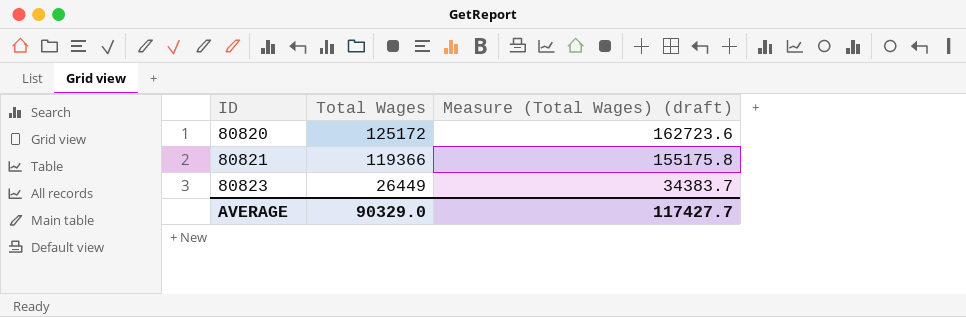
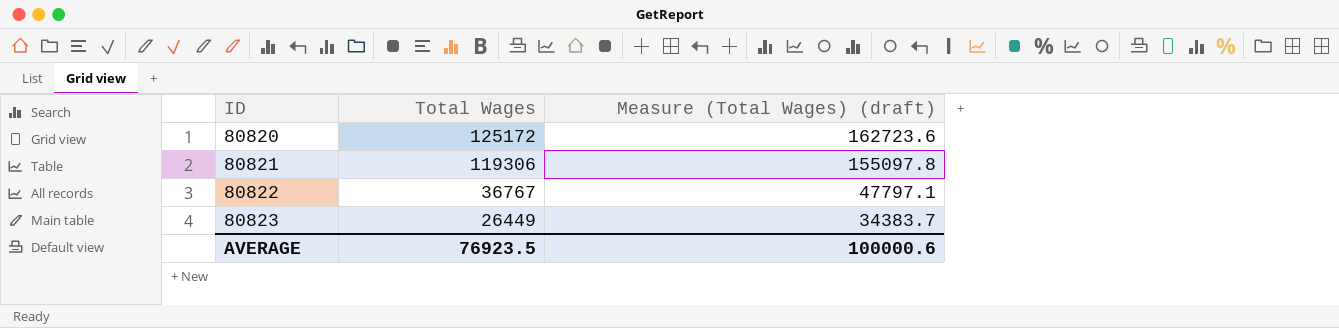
80821 | Total Wages: 119366 -> 119306
80821 | Measure (Total Wages) (draft): 155175.8 -> 155097.8
row 80822: none -> 36767 | 47797.1
AVERAGE | Total Wages: 90329.0 -> 76923.5
AVERAGE | Measure (Total Wages) (draft): 117427.7 -> 100000.6

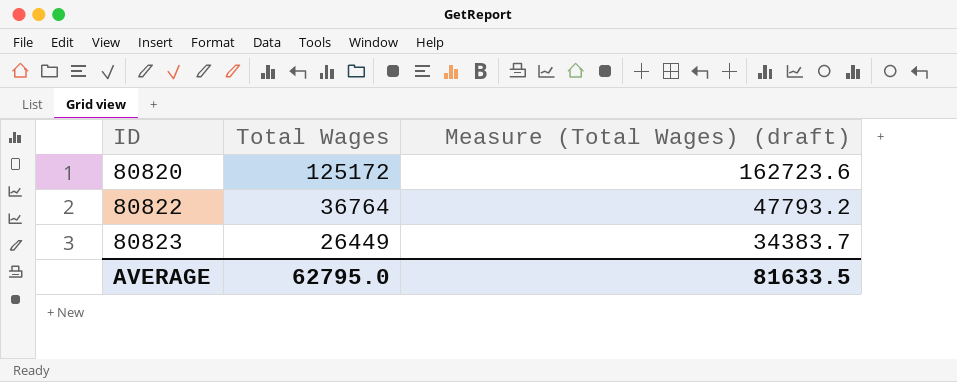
row 80821: 119306 | 155097.8 -> none
80822 | Total Wages: 36767 -> 36764
80822 | Measure (Total Wages) (draft): 47797.1 -> 47793.2
AVERAGE | Total Wages: 76923.5 -> 62795.0
AVERAGE | Measure (Total Wages) (draft): 100000.6 -> 81633.5

